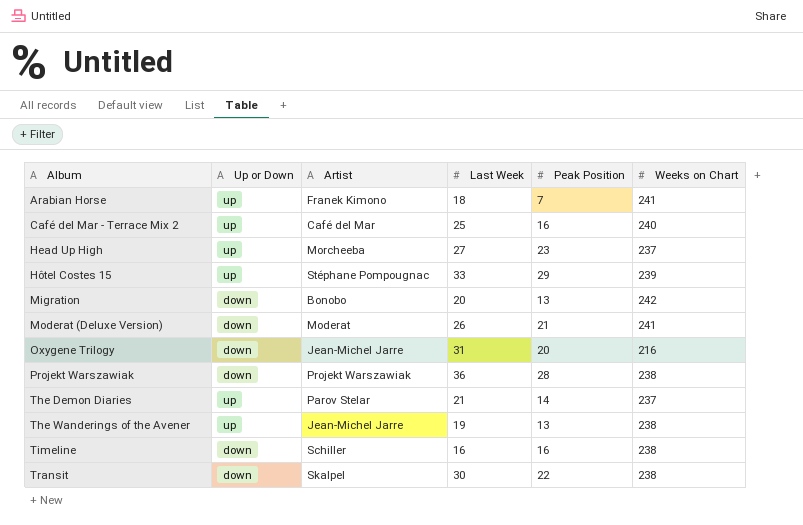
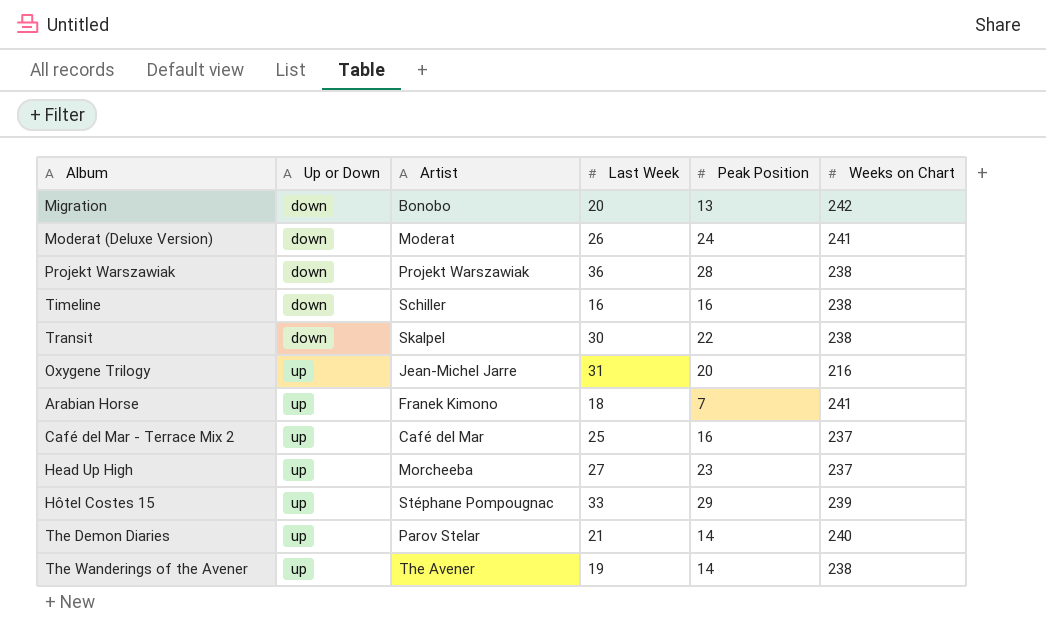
row order: Album ascending -> Up or Down ascending
Moderat (Deluxe Version) | Peak Position: 21 -> 24
Oxygene Trilogy | Up or Down: down -> up
Café del Mar - Terrace Mix 2 | Weeks on Chart: 240 -> 237
The Demon Diaries | Weeks on Chart: 237 -> 240
The Wanderings of the Avener | Artist: Jean-Michel Jarre -> The Avener
The Wanderings of the Avener | Peak Position: 13 -> 14

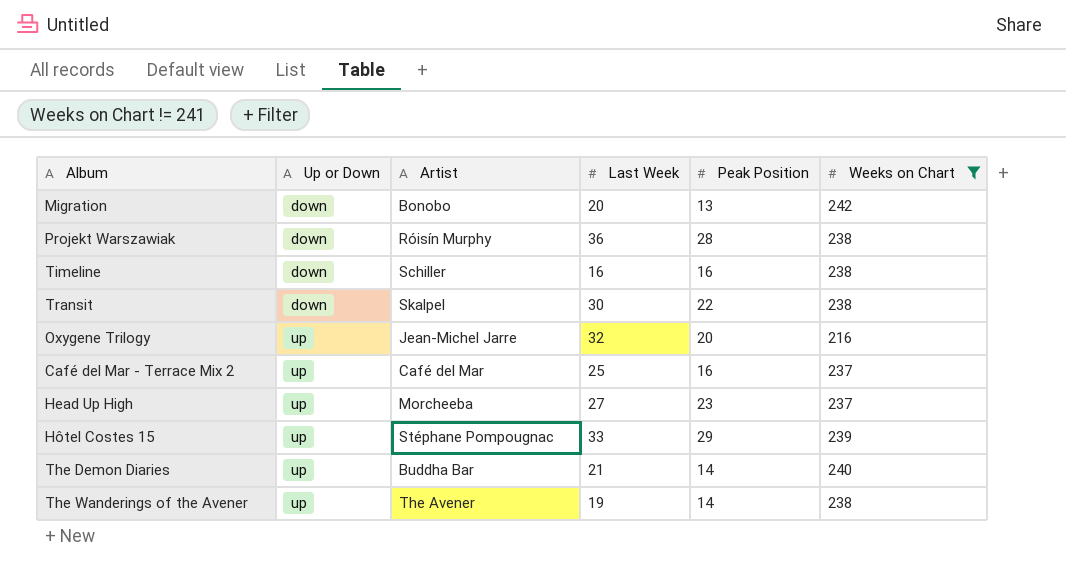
filter: none -> Weeks on Chart != 241
Projekt Warszawiak | Artist: Projekt Warszawiak -> Róisín Murphy
Oxygene Trilogy | Last Week: 31 -> 32
The Demon Diaries | Artist: Parov Stelar -> Buddha Bar

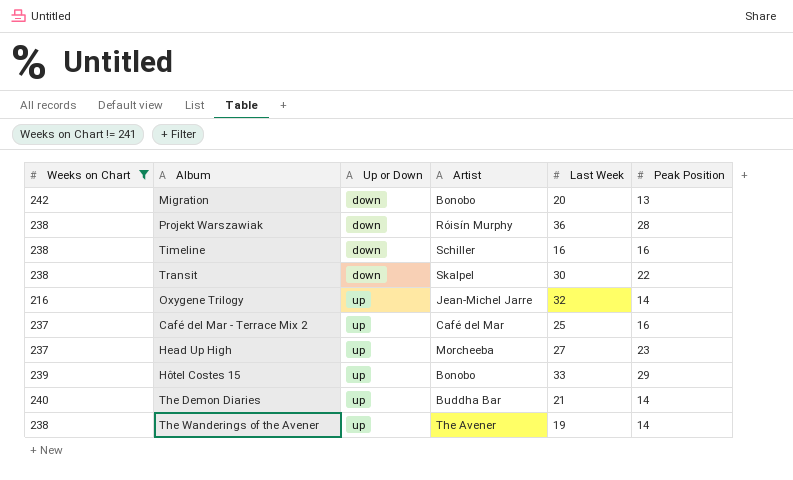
column Weeks on Chart | position: 6 -> 1
Oxygene Trilogy | Peak Position: 20 -> 14
Hôtel Costes 15 | Artist: Stéphane Pompougnac -> Bonobo

